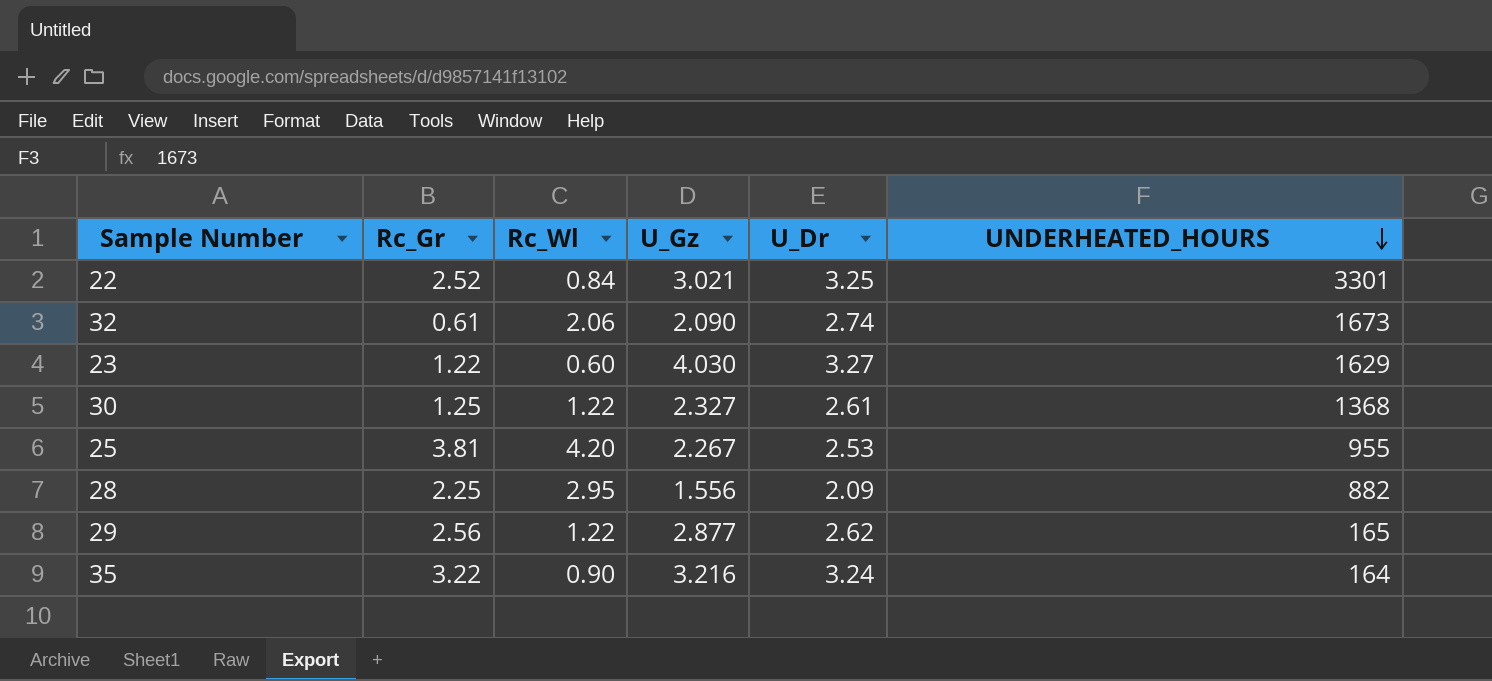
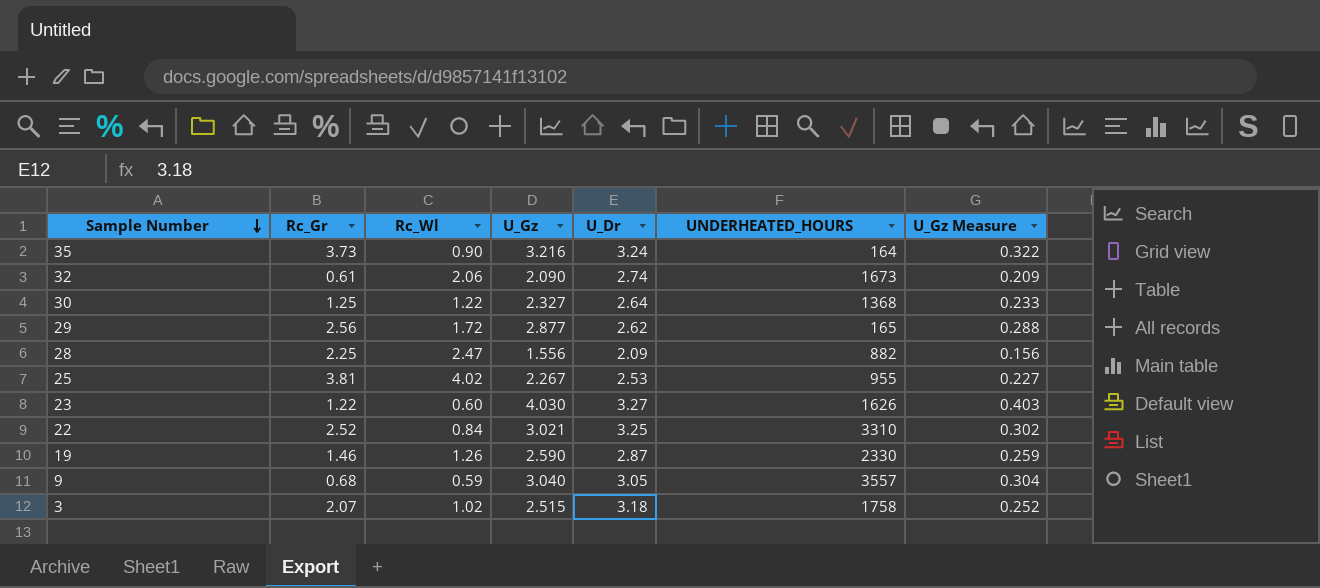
row order: UNDERHEATED_HOURS descending -> Sample Number descending
column U_Gz Measure | formula: none -> [U_Gz] * 0.1
35 | Rc_Gr: 3.22 -> 3.73
30 | U_Dr: 2.61 -> 2.64
29 | Rc_Wl: 1.22 -> 1.72
28 | Rc_Wl: 2.95 -> 2.47
25 | Rc_Wl: 4.20 -> 4.02
23 | UNDERHEATED_HOURS: 1629 -> 1626
22 | UNDERHEATED_HOURS: 3301 -> 3310
row 19: none -> 1.46 | 1.26 | 2.590 | 2.87 | 2330 | 0.259
row 9: none -> 0.68 | 0.59 | 3.040 | 3.05 | 3557 | 0.304
row 3: none -> 2.07 | 1.02 | 2.515 | 3.18 | 1758 | 0.252

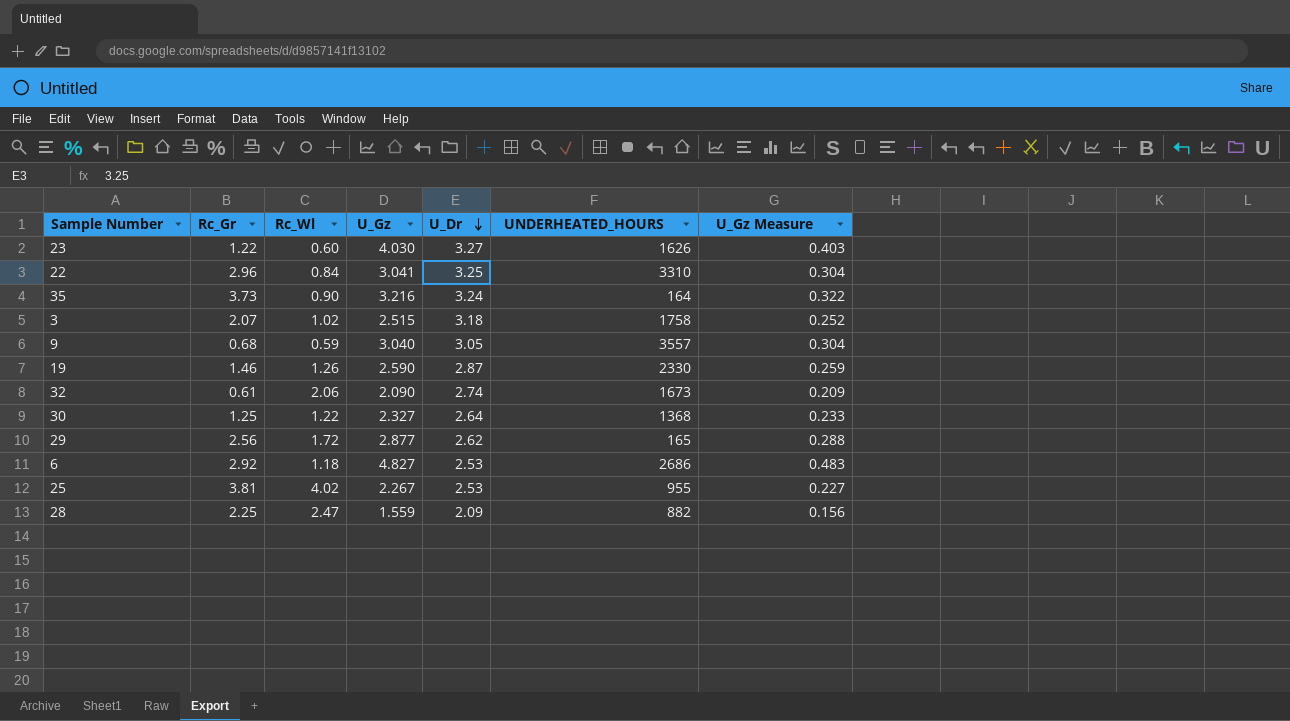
row order: Sample Number descending -> U_Dr descending
22 | Rc_Gr: 2.52 -> 2.96
22 | U_Gz: 3.021 -> 3.041
22 | U_Gz Measure: 0.302 -> 0.304
row 6: none -> 2.92 | 1.18 | 4.827 | 2.53 | 2686 | 0.483
28 | U_Gz: 1.556 -> 1.559

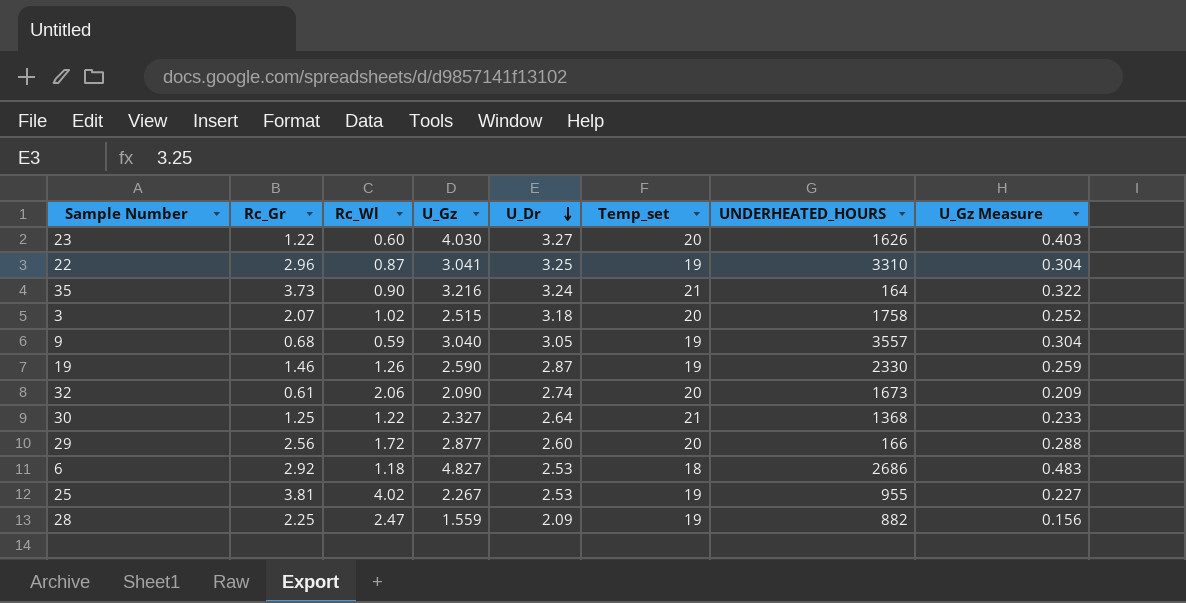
column Temp_set | position: none -> 6
22 | Rc_Wl: 0.84 -> 0.87
29 | U_Dr: 2.62 -> 2.60
29 | UNDERHEATED_HOURS: 165 -> 166

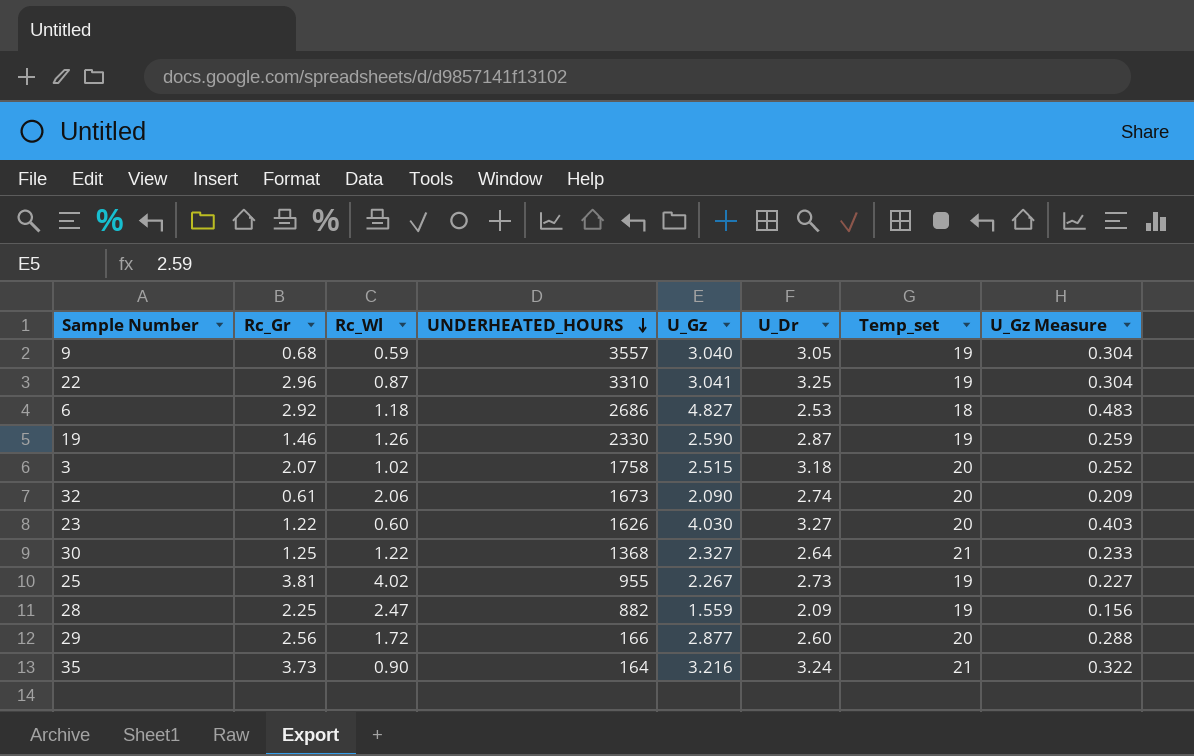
row order: U_Dr descending -> UNDERHEATED_HOURS descending
column UNDERHEATED_HOURS | position: 7 -> 4
25 | U_Dr: 2.53 -> 2.73

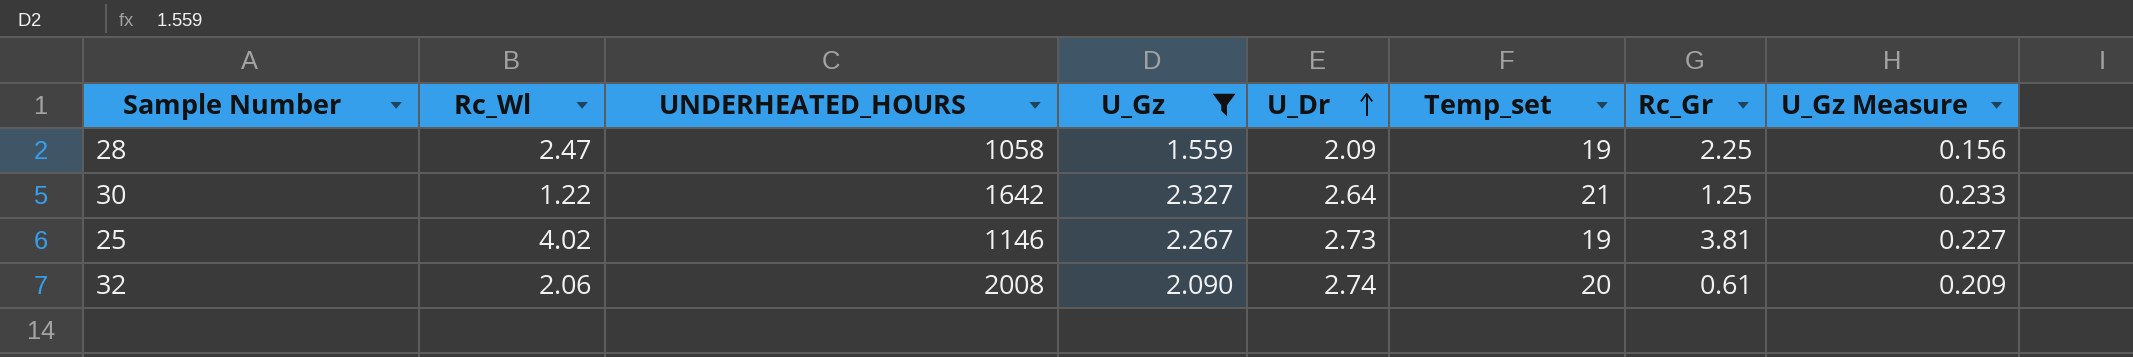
filter: none -> U_Gz <= 2.327
row order: UNDERHEATED_HOURS descending -> U_Dr ascending
column Rc_Gr | position: 2 -> 7
28 | UNDERHEATED_HOURS: 882 -> 1058
30 | UNDERHEATED_HOURS: 1368 -> 1642
25 | UNDERHEATED_HOURS: 955 -> 1146
32 | UNDERHEATED_HOURS: 1673 -> 2008

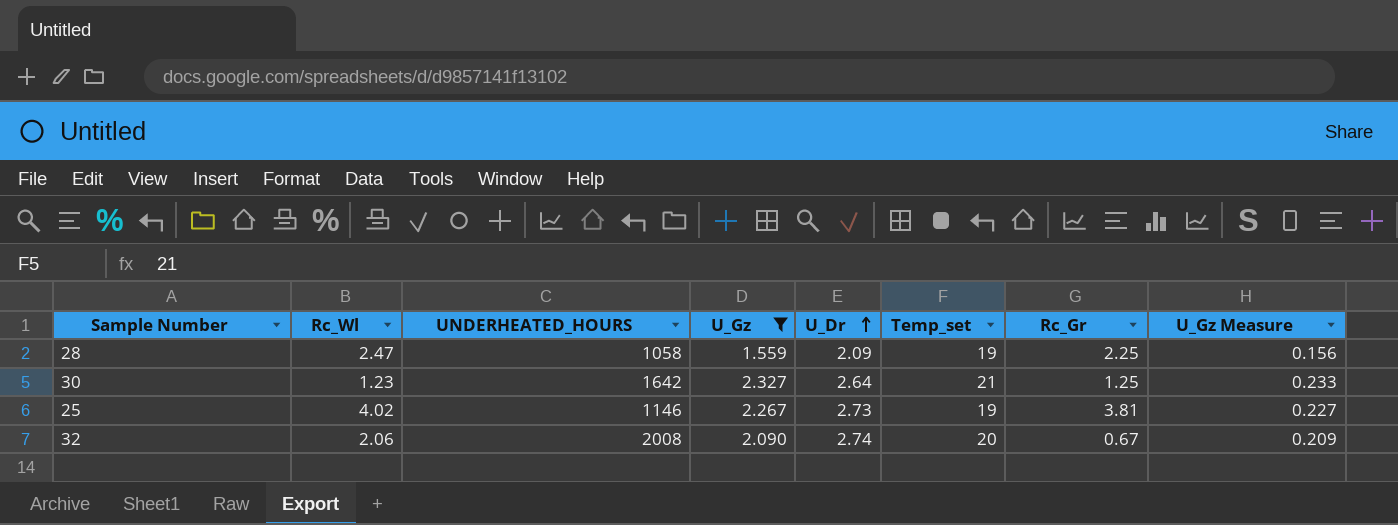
30 | Rc_Wl: 1.22 -> 1.23
32 | Rc_Gr: 0.61 -> 0.67

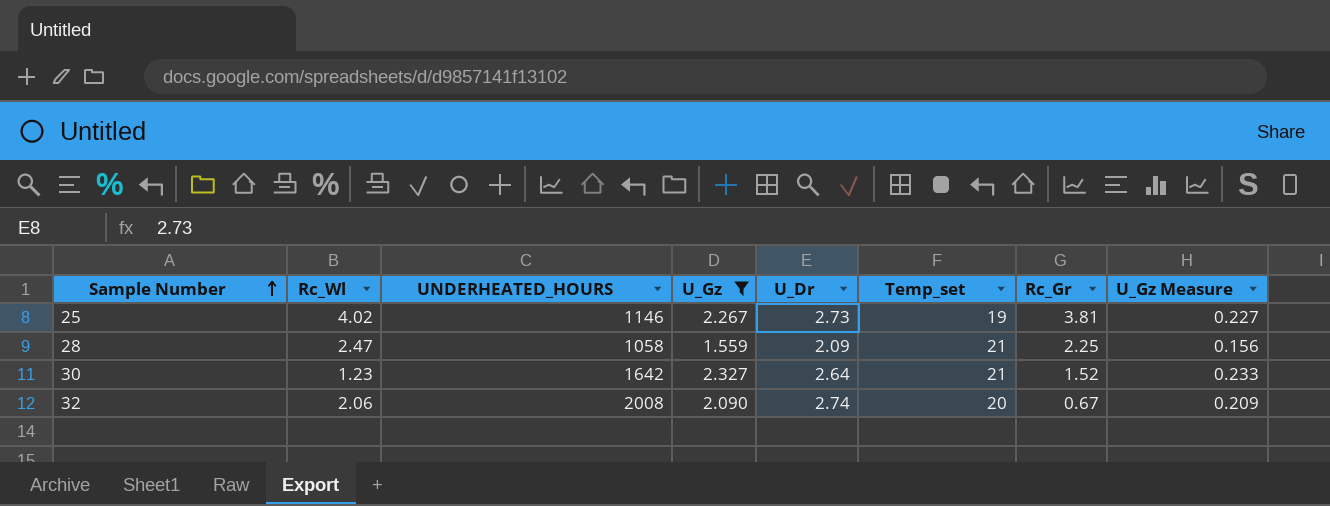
row order: U_Dr ascending -> Sample Number ascending
28 | Temp_set: 19 -> 21
30 | Rc_Gr: 1.25 -> 1.52

